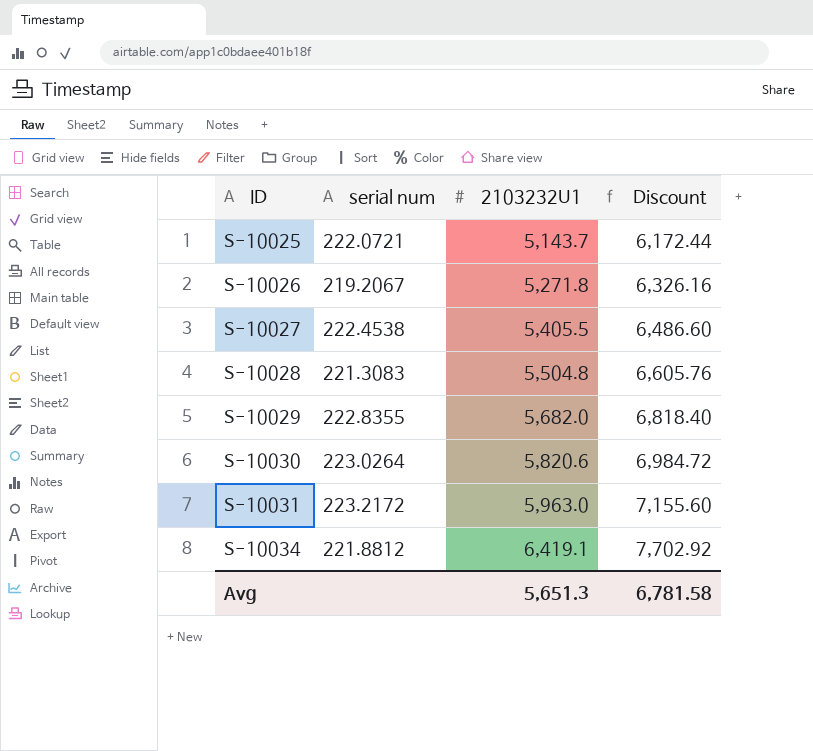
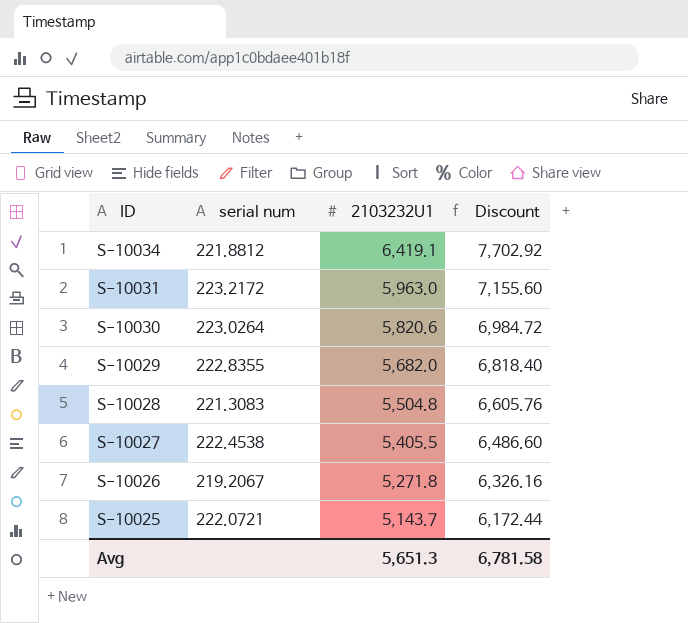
row order: ID ascending -> ID descending

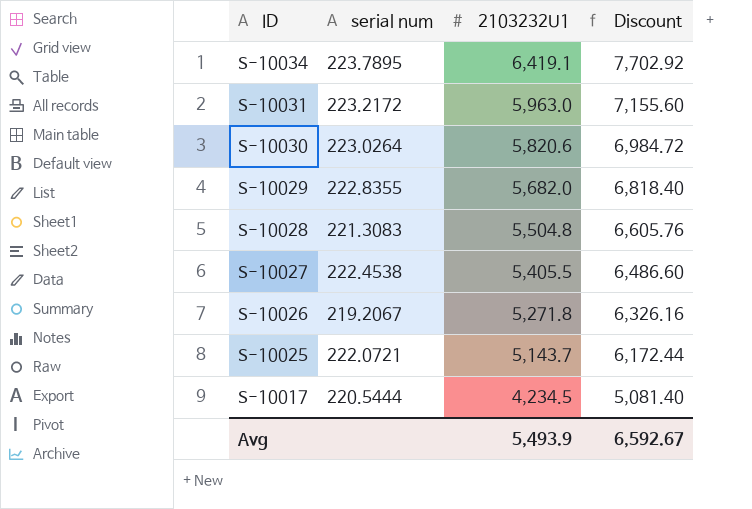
S-10034 | serial num: 221.8812 -> 223.7895
row S-10017: none -> 220.5444 | 4,234.5 | 5,081.40
Avg | 2103232U1: 5,651.3 -> 5,493.9
Avg | Discount: 6,781.58 -> 6,592.67

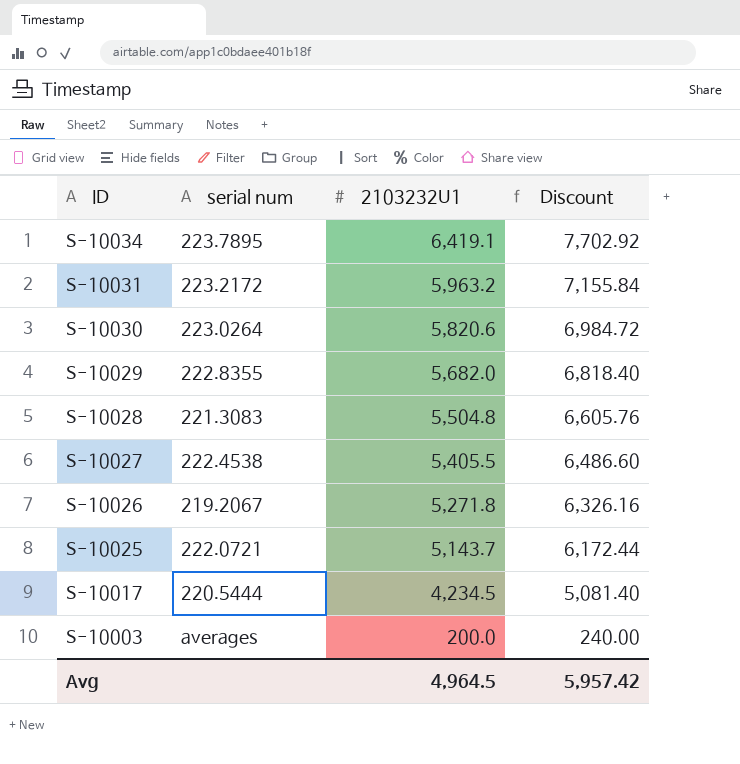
S-10031 | 2103232U1: 5,963.0 -> 5,963.2
S-10031 | Discount: 7,155.60 -> 7,155.84
row S-10003: none -> averages | 200.0 | 240.00
Avg | 2103232U1: 5,493.9 -> 4,964.5
Avg | Discount: 6,592.67 -> 5,957.42

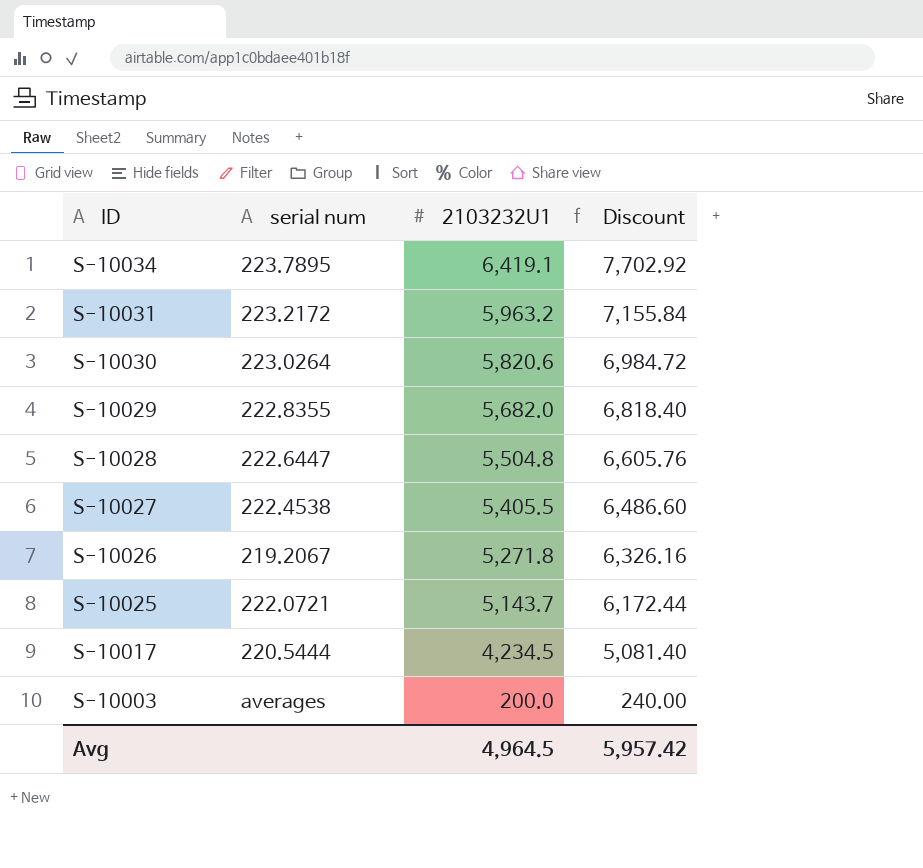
S-10028 | serial num: 221.3083 -> 222.6447

